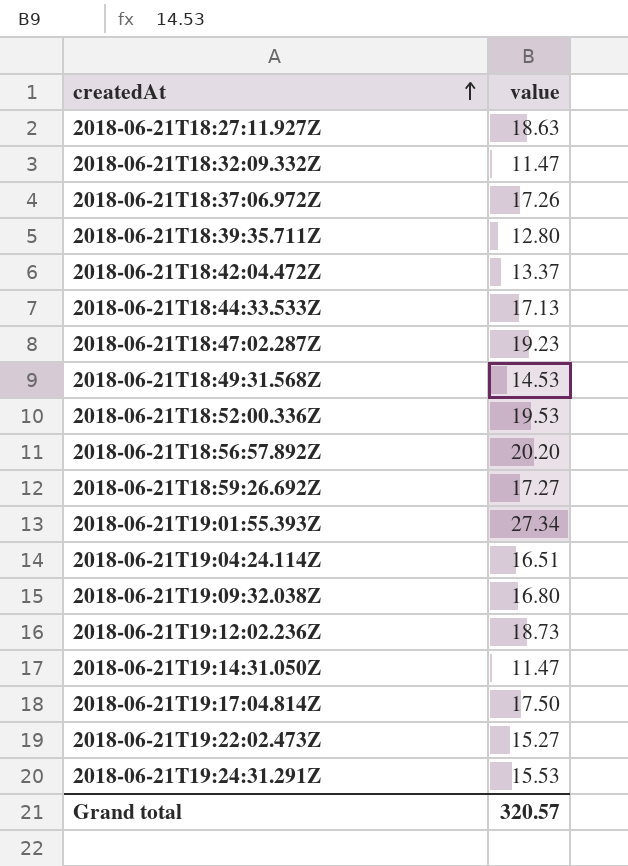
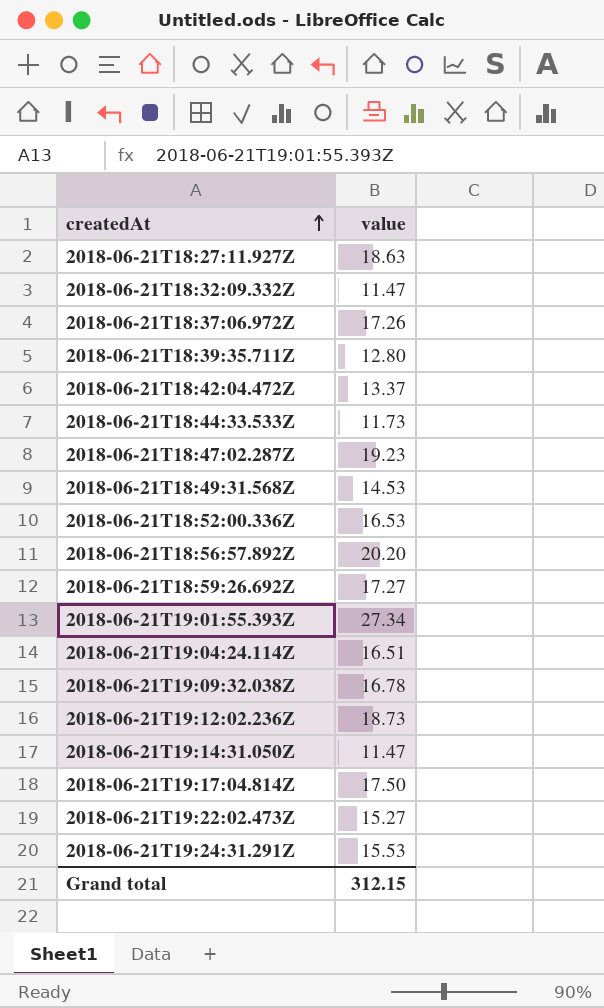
2018-06-21T18:44:33.533Z | value: 17.13 -> 11.73
2018-06-21T18:52:00.336Z | value: 19.53 -> 16.53
2018-06-21T19:09:32.038Z | value: 16.80 -> 16.78
Grand total | value: 320.57 -> 312.15

